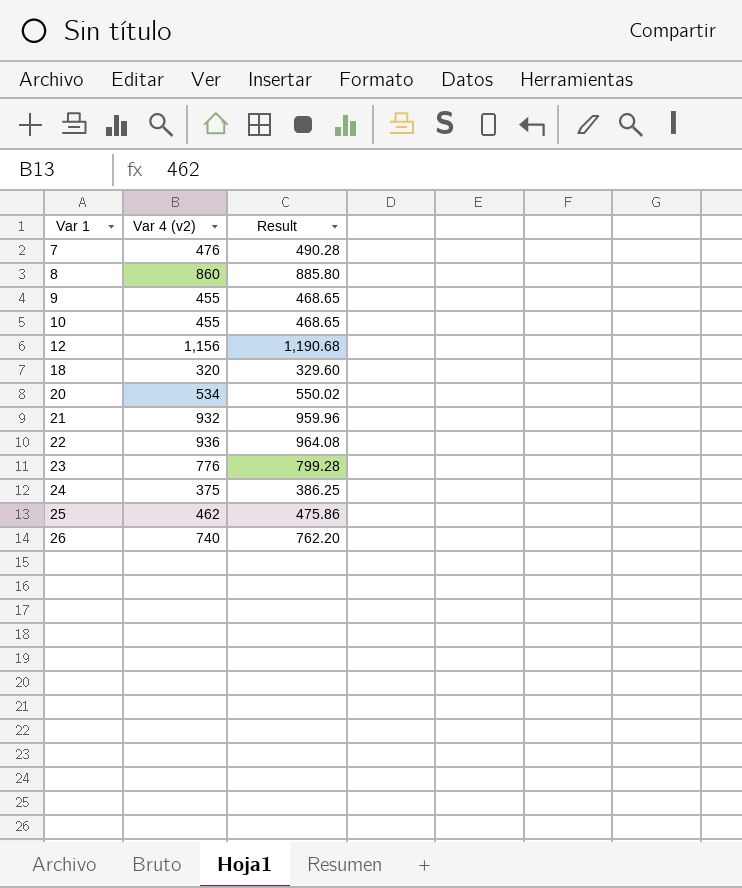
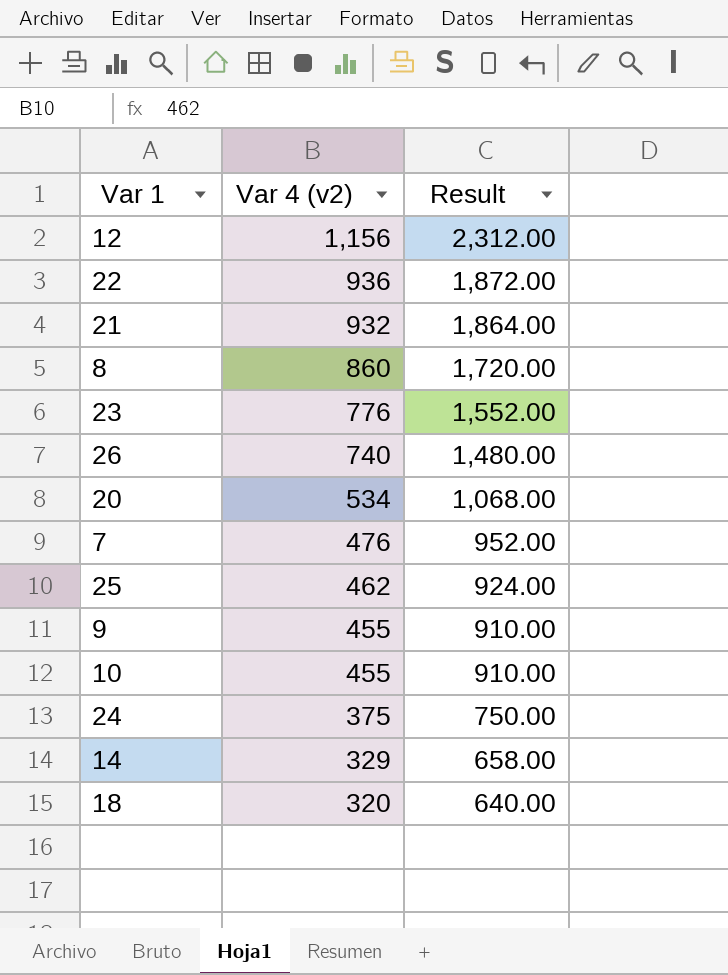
row order: Var 1 ascending -> Var 4 (v2) descending
column Result | formula: [Var 4 (v2)] * 1.03 -> [Var 4 (v2)] * 2
row 14: none -> 329 | 658.00

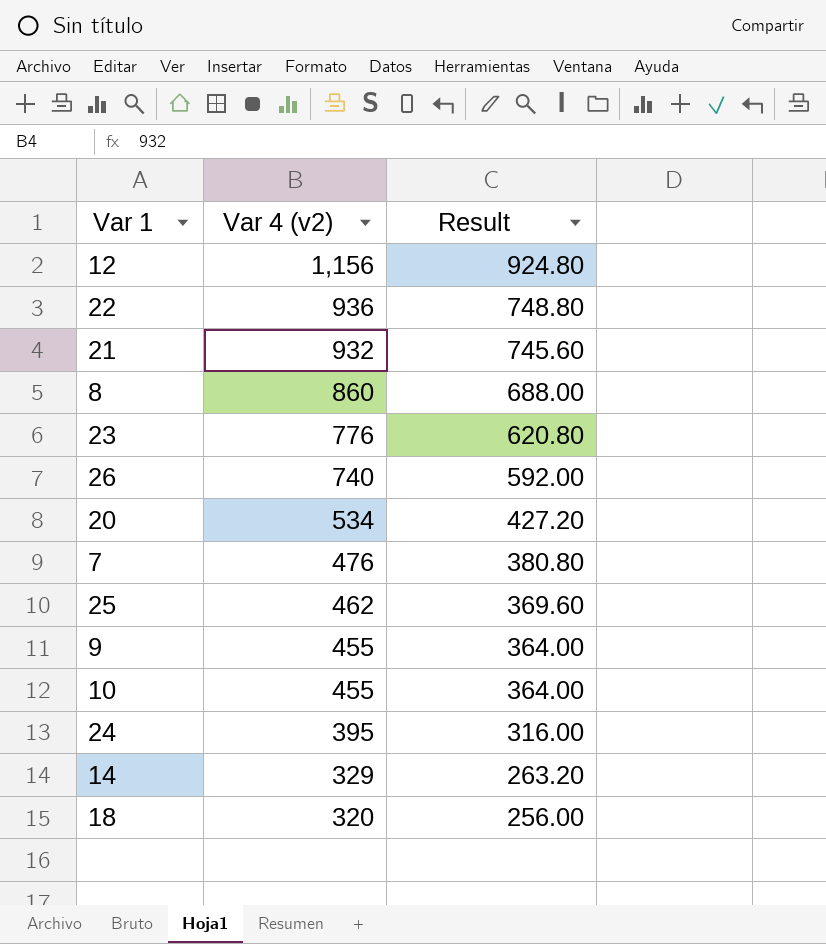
column Result | formula: [Var 4 (v2)] * 2 -> [Var 4 (v2)] * 0.8
24 | Var 4 (v2): 375 -> 395

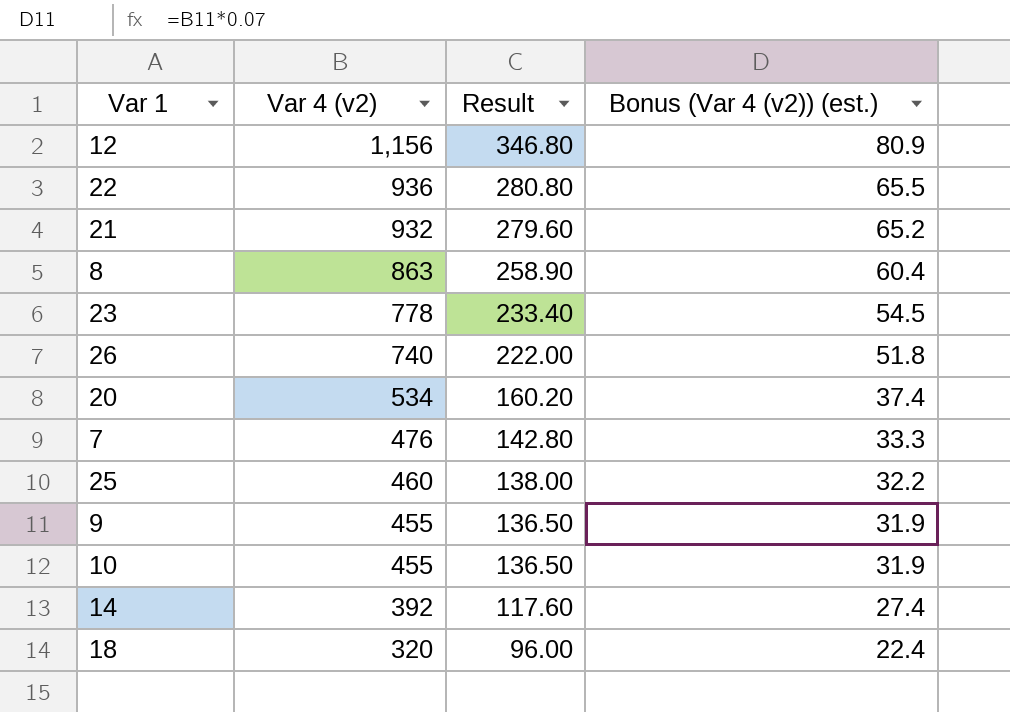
column Result | formula: [Var 4 (v2)] * 0.8 -> [Var 4 (v2)] * 0.3
column Bonus (Var 4 (v2)) (est.) | formula: none -> [Var 4 (v2)] * 0.07
row 24: 395 | 316.00 -> none
8 | Var 4 (v2): 860 -> 863
23 | Var 4 (v2): 776 -> 778
25 | Var 4 (v2): 462 -> 460
14 | Var 4 (v2): 329 -> 392

